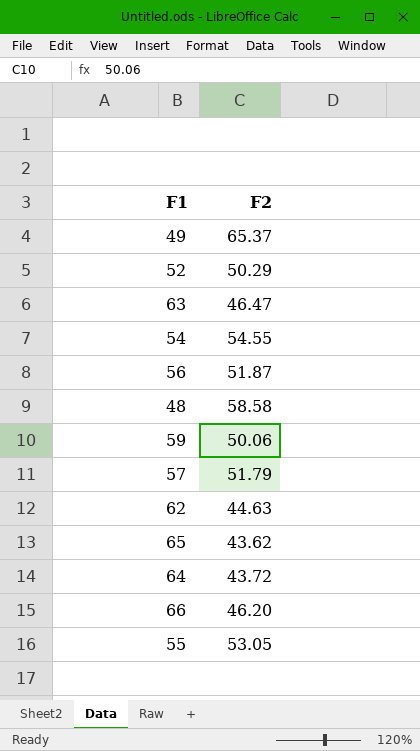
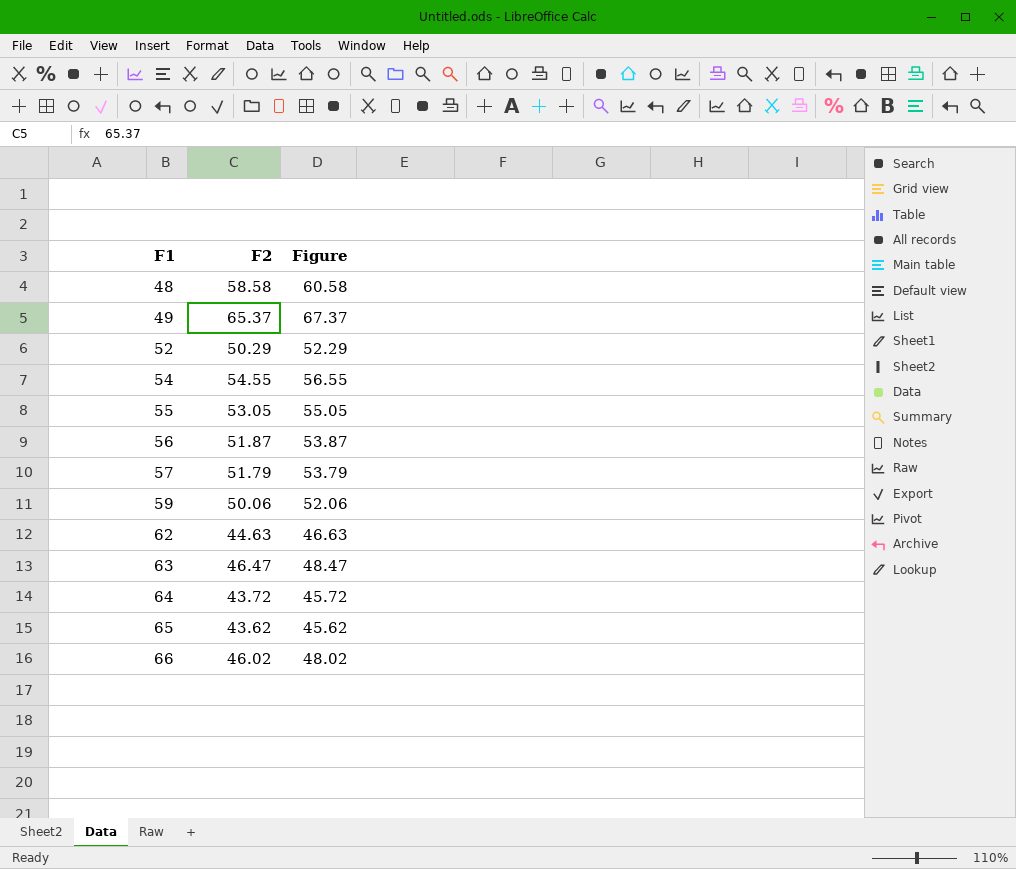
row order: none -> F1 ascending
column Figure | formula: none -> [F2] + 2
66 | F2: 46.20 -> 46.02

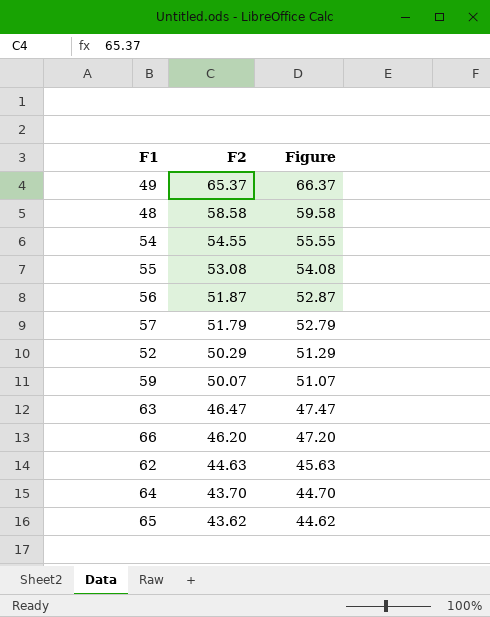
row order: F1 ascending -> F2 descending
column Figure | formula: [F2] + 2 -> [F2] + 1
55 | F2: 53.05 -> 53.08
59 | F2: 50.06 -> 50.07
66 | F2: 46.02 -> 46.20
64 | F2: 43.72 -> 43.70

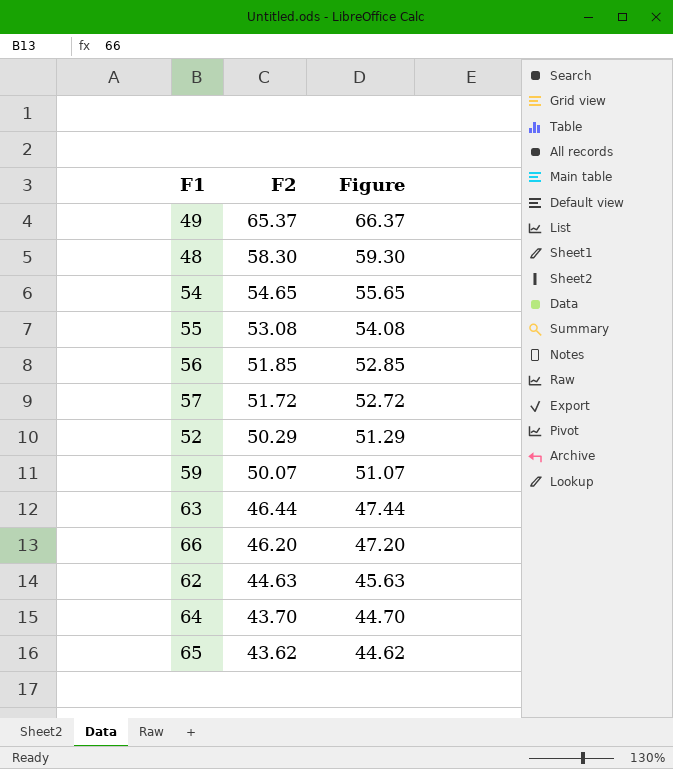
48 | F2: 58.58 -> 58.30
48 | Figure: 59.58 -> 59.30
54 | F2: 54.55 -> 54.65
54 | Figure: 55.55 -> 55.65
56 | F2: 51.87 -> 51.85
56 | Figure: 52.87 -> 52.85
57 | F2: 51.79 -> 51.72
57 | Figure: 52.79 -> 52.72
63 | F2: 46.47 -> 46.44
63 | Figure: 47.47 -> 47.44

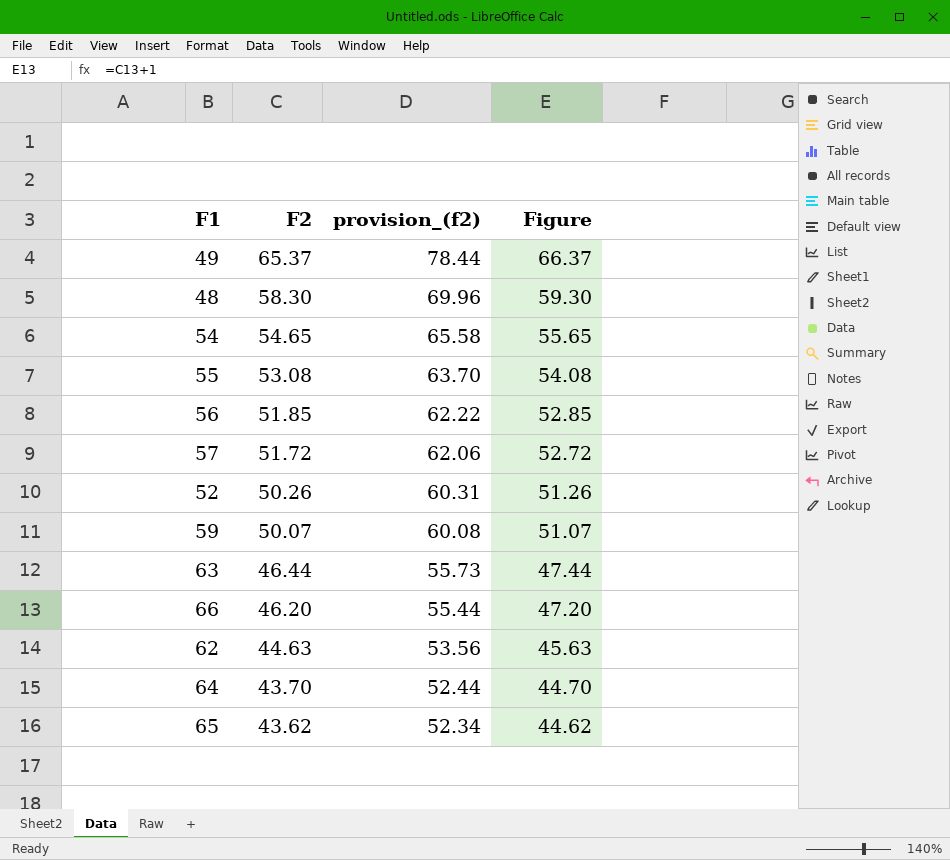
column provision_(f2) | formula: none -> [F2] * 1.2
52 | F2: 50.29 -> 50.26
52 | Figure: 51.29 -> 51.26

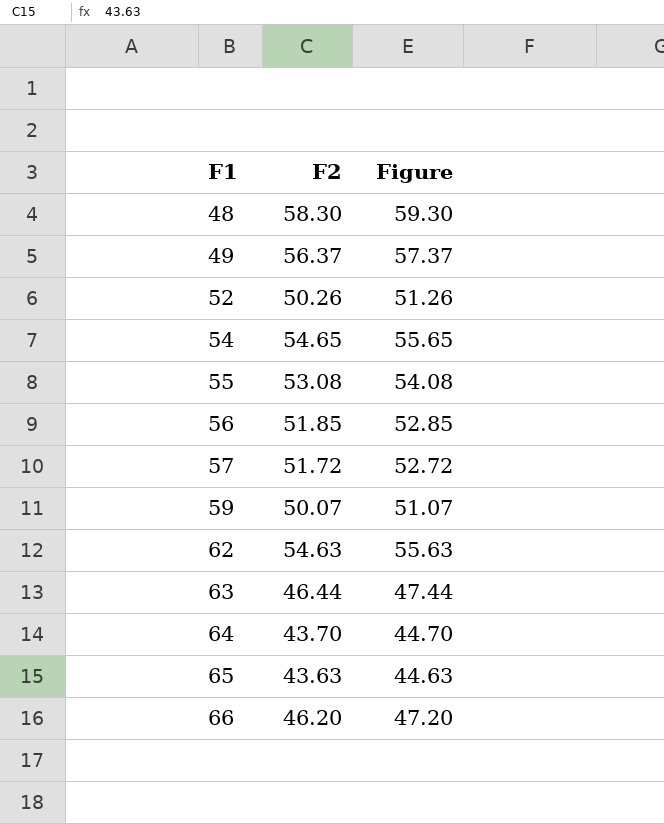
row order: F2 descending -> F1 ascending
column provision_(f2) | formula: [F2] * 1.2 -> none
49 | F2: 65.37 -> 56.37
49 | Figure: 66.37 -> 57.37
62 | F2: 44.63 -> 54.63
62 | Figure: 45.63 -> 55.63
65 | F2: 43.62 -> 43.63
65 | Figure: 44.62 -> 44.63

